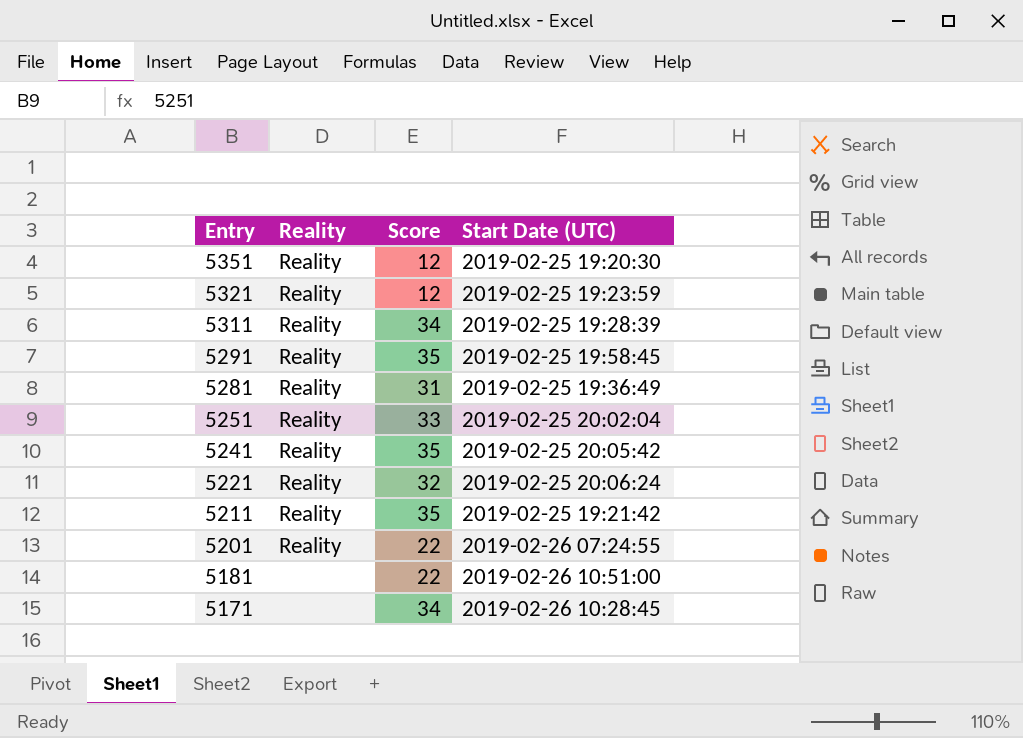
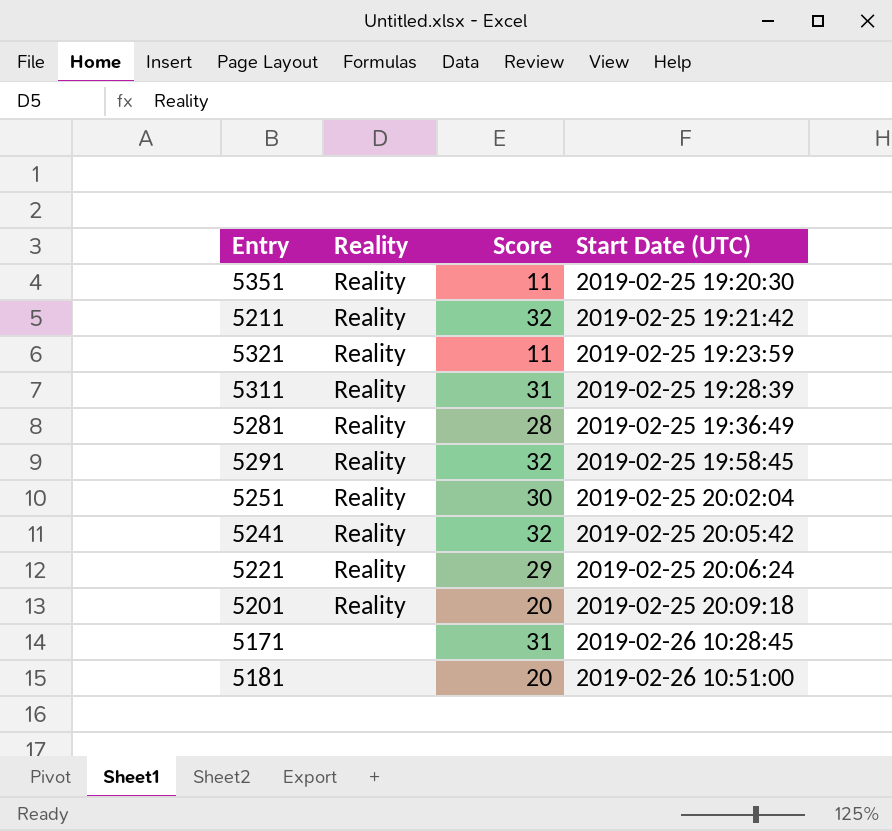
row order: Entry descending -> Start Date (UTC) ascending
5351 | Score: 12 -> 11
5211 | Score: 35 -> 32
5321 | Score: 12 -> 11
5311 | Score: 34 -> 31
5281 | Score: 31 -> 28
5291 | Score: 35 -> 32
5251 | Score: 33 -> 30
5241 | Score: 35 -> 32
5221 | Score: 32 -> 29
5201 | Score: 22 -> 20
5201 | Start Date (UTC): 2019-02-26 07:24:55 -> 2019-02-25 20:09:18
5171 | Score: 34 -> 31
5181 | Score: 22 -> 20

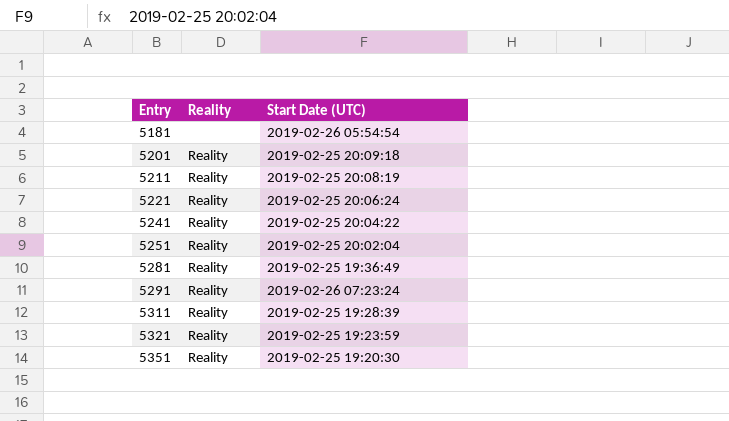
row order: Start Date (UTC) ascending -> Entry ascending
column Score | position: 3 -> none
row 5171: none | 31 | 2019-02-26 10:28:45 -> none
5181 | Start Date (UTC): 2019-02-26 10:51:00 -> 2019-02-26 05:54:54
5211 | Start Date (UTC): 2019-02-25 19:21:42 -> 2019-02-25 20:08:19
5241 | Start Date (UTC): 2019-02-25 20:05:42 -> 2019-02-25 20:04:22
5291 | Start Date (UTC): 2019-02-25 19:58:45 -> 2019-02-26 07:23:24

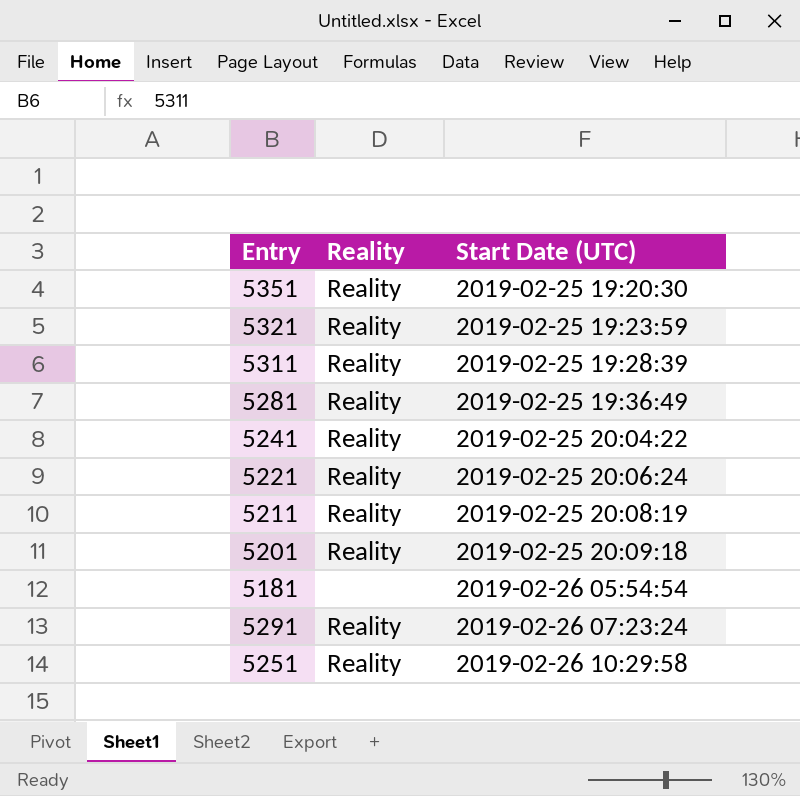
row order: Entry ascending -> Start Date (UTC) ascending
5251 | Start Date (UTC): 2019-02-25 20:02:04 -> 2019-02-26 10:29:58

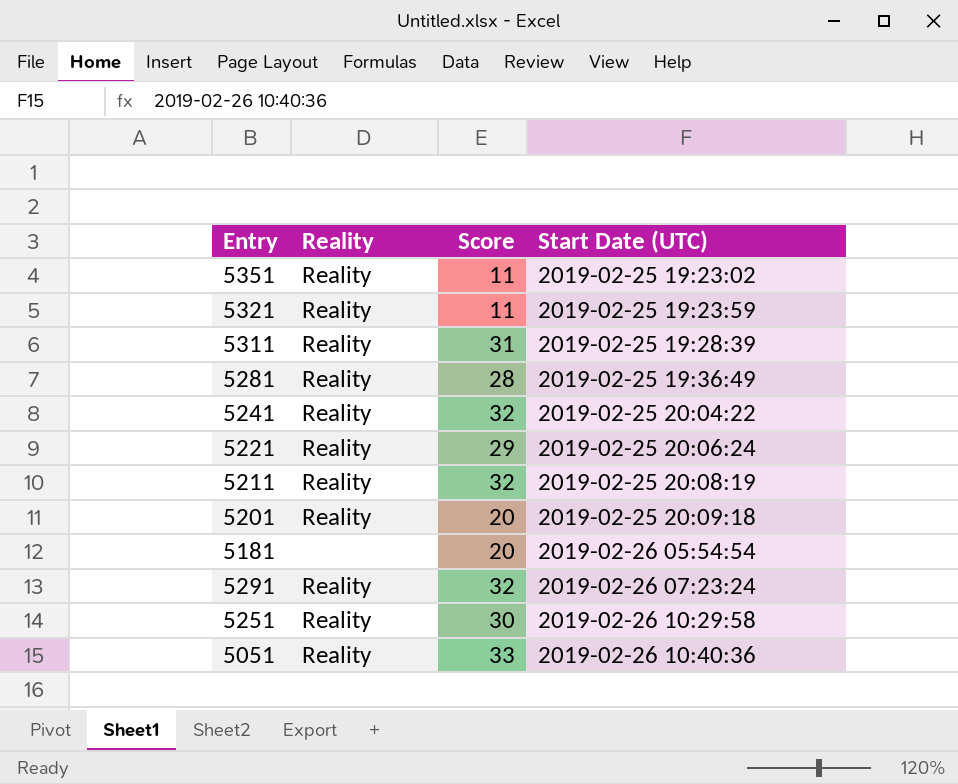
column Score | position: none -> 3
5351 | Start Date (UTC): 2019-02-25 19:20:30 -> 2019-02-25 19:23:02
row 5051: none -> Reality | 33 | 2019-02-26 10:40:36

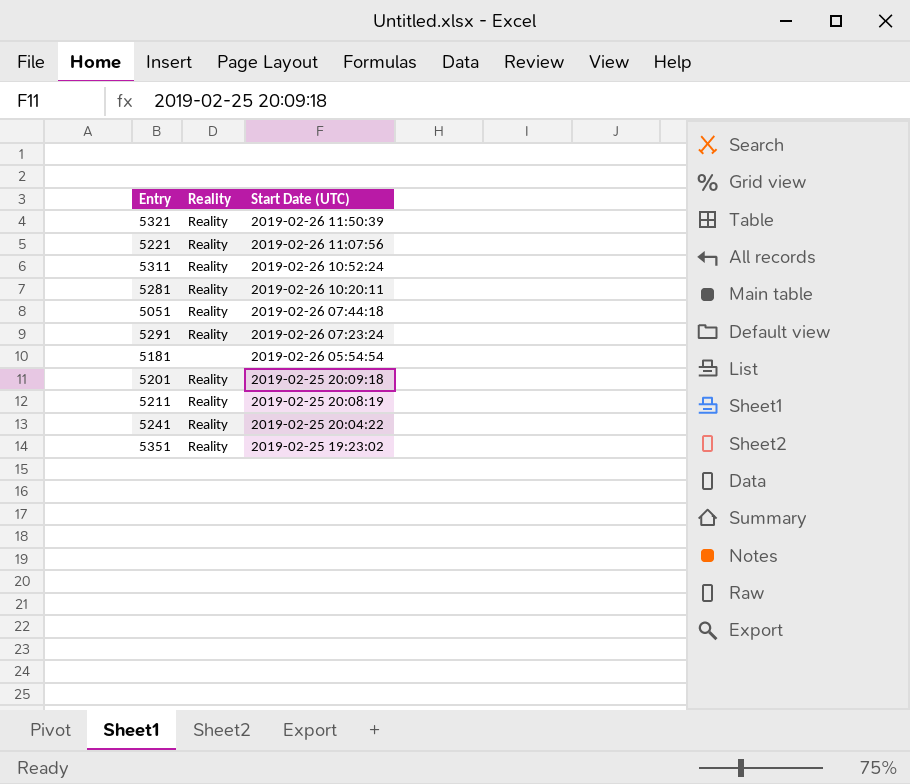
row order: Start Date (UTC) ascending -> Start Date (UTC) descending
column Score | position: 3 -> none
row 5251: Reality | 30 | 2019-02-26 10:29:58 -> none
5321 | Start Date (UTC): 2019-02-25 19:23:59 -> 2019-02-26 11:50:39
5221 | Start Date (UTC): 2019-02-25 20:06:24 -> 2019-02-26 11:07:56
5311 | Start Date (UTC): 2019-02-25 19:28:39 -> 2019-02-26 10:52:24
5281 | Start Date (UTC): 2019-02-25 19:36:49 -> 2019-02-26 10:20:11
5051 | Start Date (UTC): 2019-02-26 10:40:36 -> 2019-02-26 07:44:18

